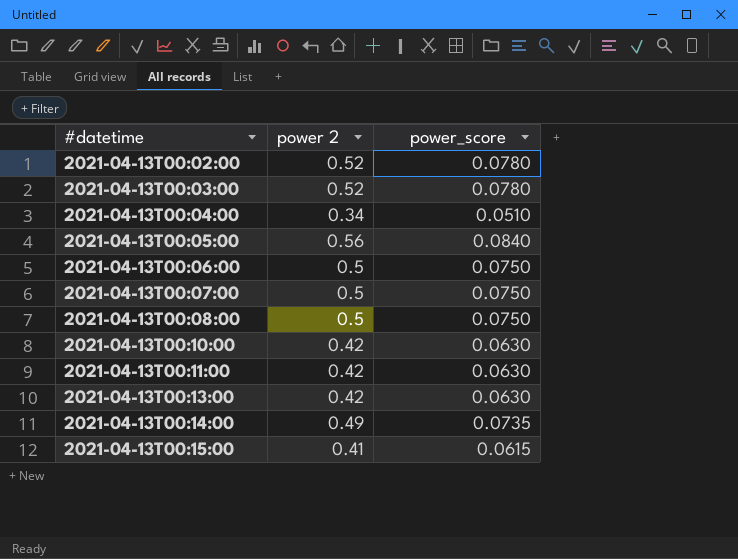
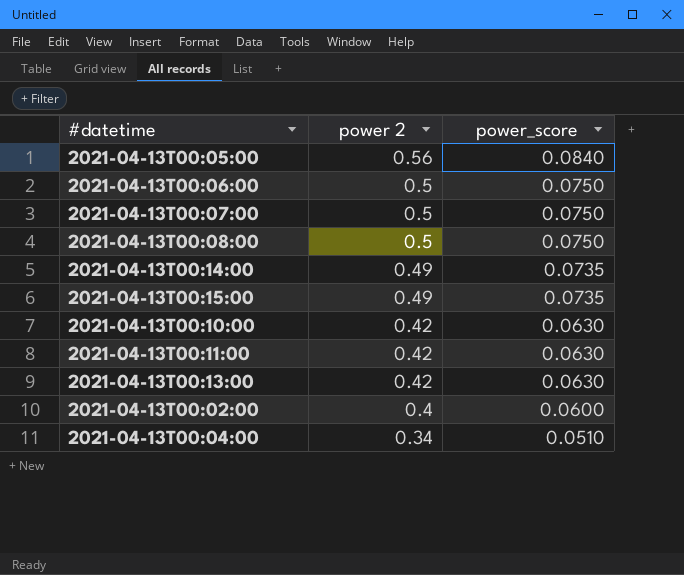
row order: #datetime ascending -> power 2 descending
row 2021-04-13T00:03:00: 0.52 | 0.0780 -> none
2021-04-13T00:15:00 | power 2: 0.41 -> 0.49
2021-04-13T00:15:00 | power_score: 0.0615 -> 0.0735
2021-04-13T00:02:00 | power 2: 0.52 -> 0.4
2021-04-13T00:02:00 | power_score: 0.0780 -> 0.0600

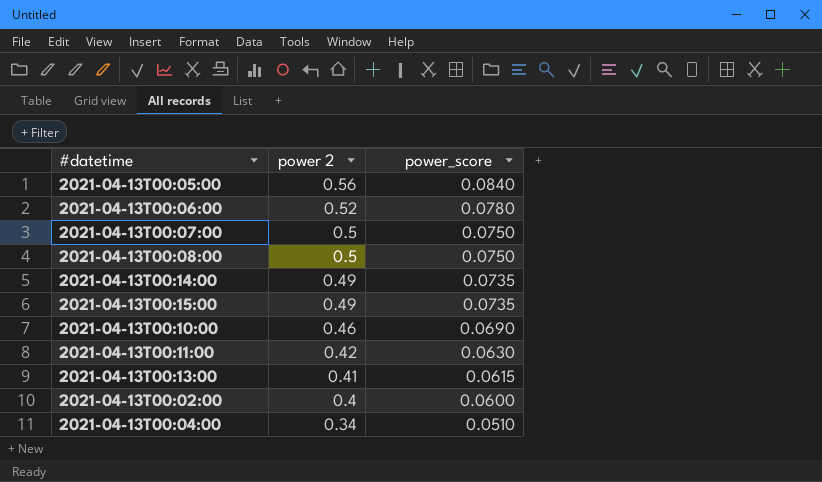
2021-04-13T00:06:00 | power 2: 0.5 -> 0.52
2021-04-13T00:06:00 | power_score: 0.0750 -> 0.0780
2021-04-13T00:10:00 | power 2: 0.42 -> 0.46
2021-04-13T00:10:00 | power_score: 0.0630 -> 0.0690
2021-04-13T00:13:00 | power 2: 0.42 -> 0.41
2021-04-13T00:13:00 | power_score: 0.0630 -> 0.0615

